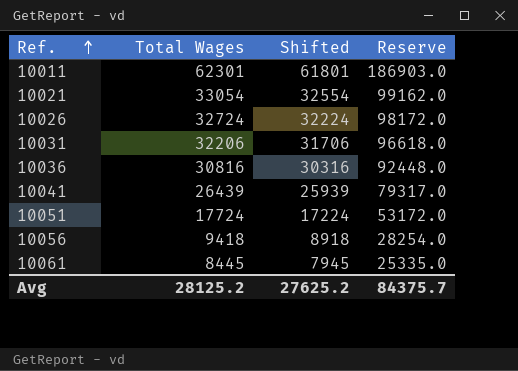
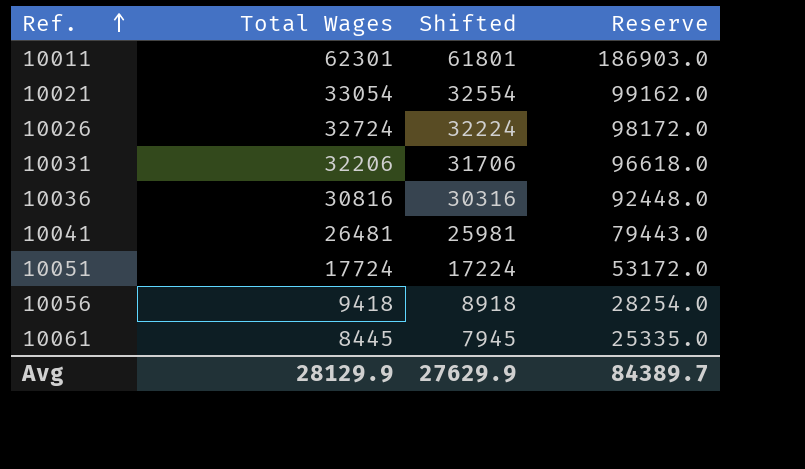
10041 | Total Wages: 26439 -> 26481
10041 | Shifted: 25939 -> 25981
10041 | Reserve: 79317.0 -> 79443.0
Avg | Total Wages: 28125.2 -> 28129.9
Avg | Shifted: 27625.2 -> 27629.9
Avg | Reserve: 84375.7 -> 84389.7

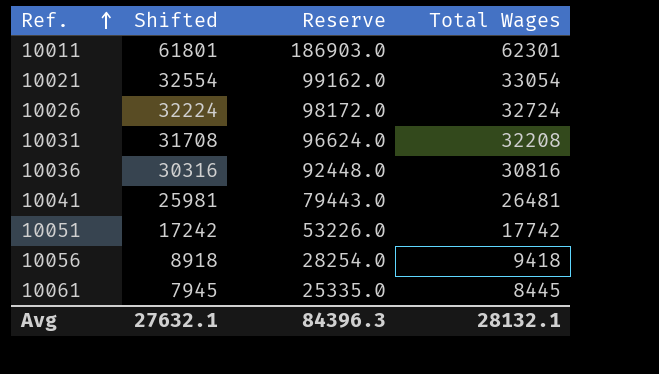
column Total Wages | position: 2 -> 4
10031 | Shifted: 31706 -> 31708
10031 | Reserve: 96618.0 -> 96624.0
10031 | Total Wages: 32206 -> 32208
10051 | Shifted: 17224 -> 17242
10051 | Reserve: 53172.0 -> 53226.0
10051 | Total Wages: 17724 -> 17742
Avg | Shifted: 27629.9 -> 27632.1
Avg | Reserve: 84389.7 -> 84396.3
Avg | Total Wages: 28129.9 -> 28132.1

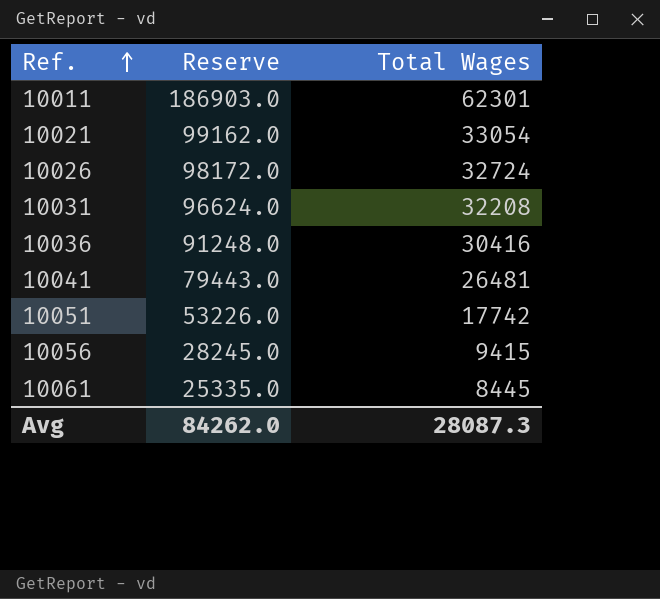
column Shifted | formula: [Total Wages] - 500 -> none
10036 | Reserve: 92448.0 -> 91248.0
10036 | Total Wages: 30816 -> 30416
10056 | Reserve: 28254.0 -> 28245.0
10056 | Total Wages: 9418 -> 9415
Avg | Reserve: 84396.3 -> 84262.0
Avg | Total Wages: 28132.1 -> 28087.3

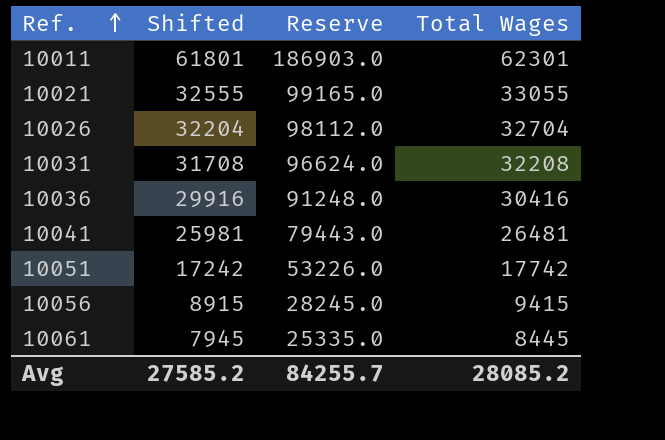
column Shifted | formula: none -> [Total Wages] - 500
10021 | Reserve: 99162.0 -> 99165.0
10021 | Total Wages: 33054 -> 33055
10026 | Reserve: 98172.0 -> 98112.0
10026 | Total Wages: 32724 -> 32704
Avg | Reserve: 84262.0 -> 84255.7
Avg | Total Wages: 28087.3 -> 28085.2

